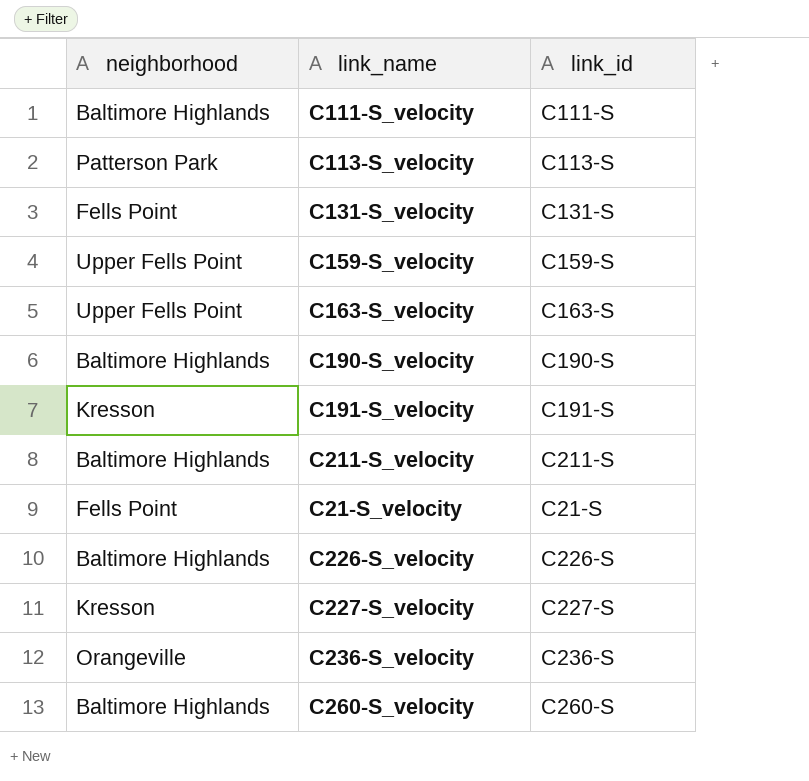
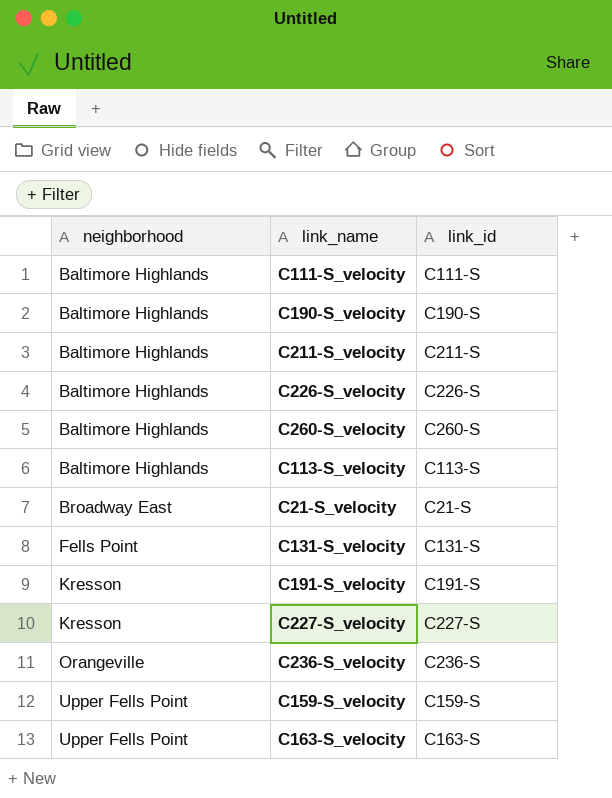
row order: none -> neighborhood ascending
C113-S_velocity | neighborhood: Patterson Park -> Baltimore Highlands
C21-S_velocity | neighborhood: Fells Point -> Broadway East

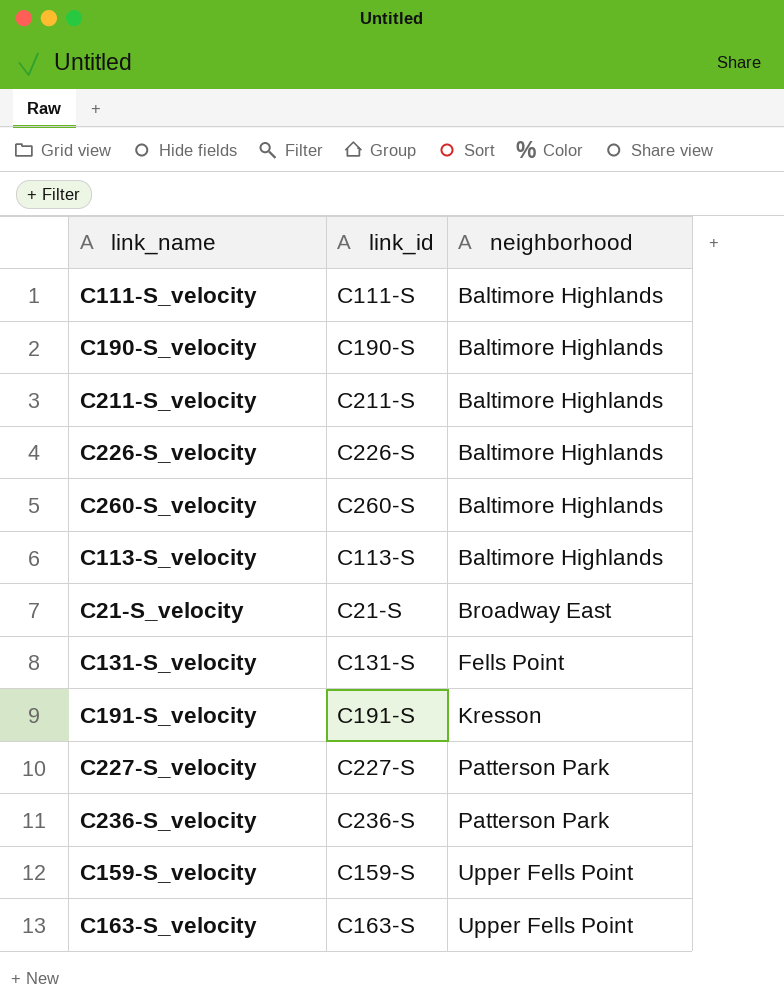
column neighborhood | position: 1 -> 3
C227-S_velocity | neighborhood: Kresson -> Patterson Park
C236-S_velocity | neighborhood: Orangeville -> Patterson Park

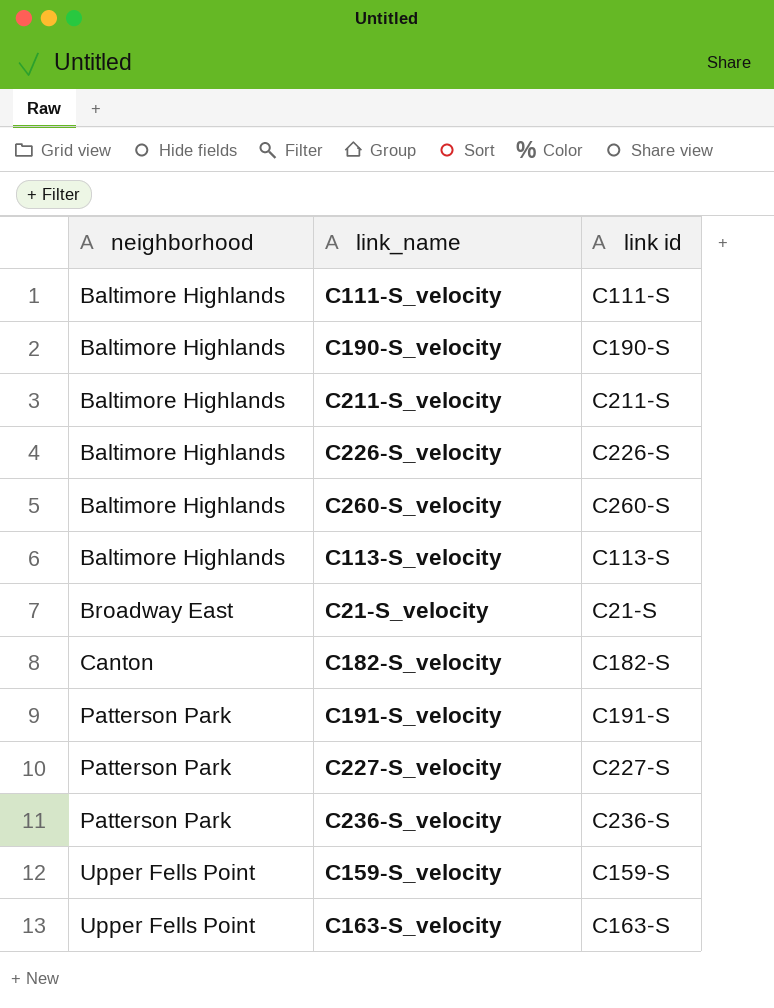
column neighborhood | position: 3 -> 1
column name: link_id -> link id
row C131-S_velocity: C131-S | Fells Point -> none
row C182-S_velocity: none -> Canton | C182-S
C191-S_velocity | neighborhood: Kresson -> Patterson Park

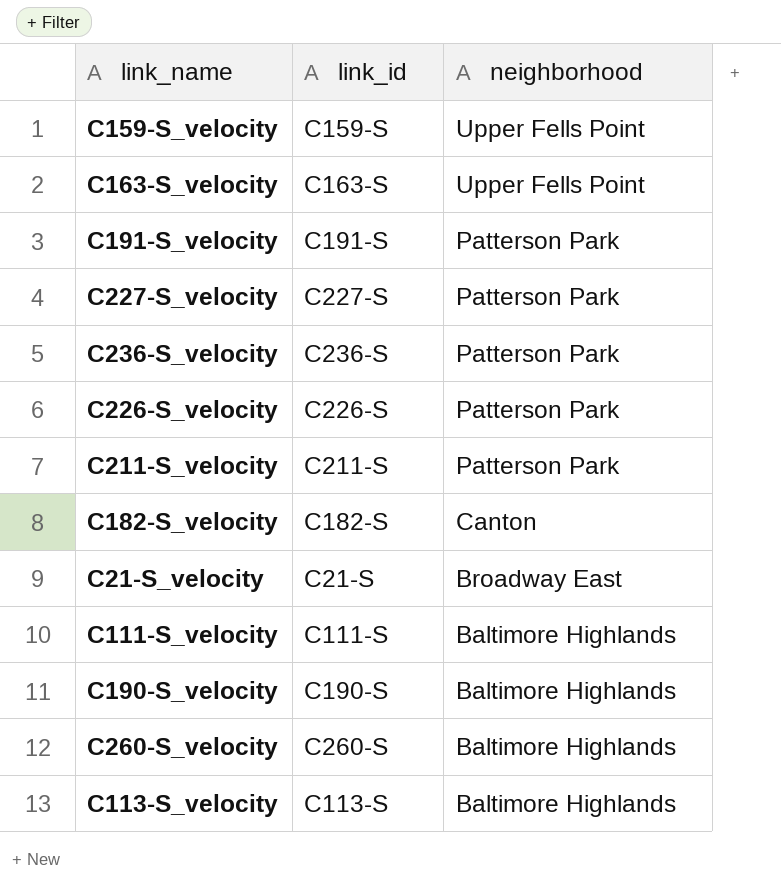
row order: neighborhood ascending -> neighborhood descending
column name: link id -> link_id
column neighborhood | position: 1 -> 3
C226-S_velocity | neighborhood: Baltimore Highlands -> Patterson Park
C211-S_velocity | neighborhood: Baltimore Highlands -> Patterson Park

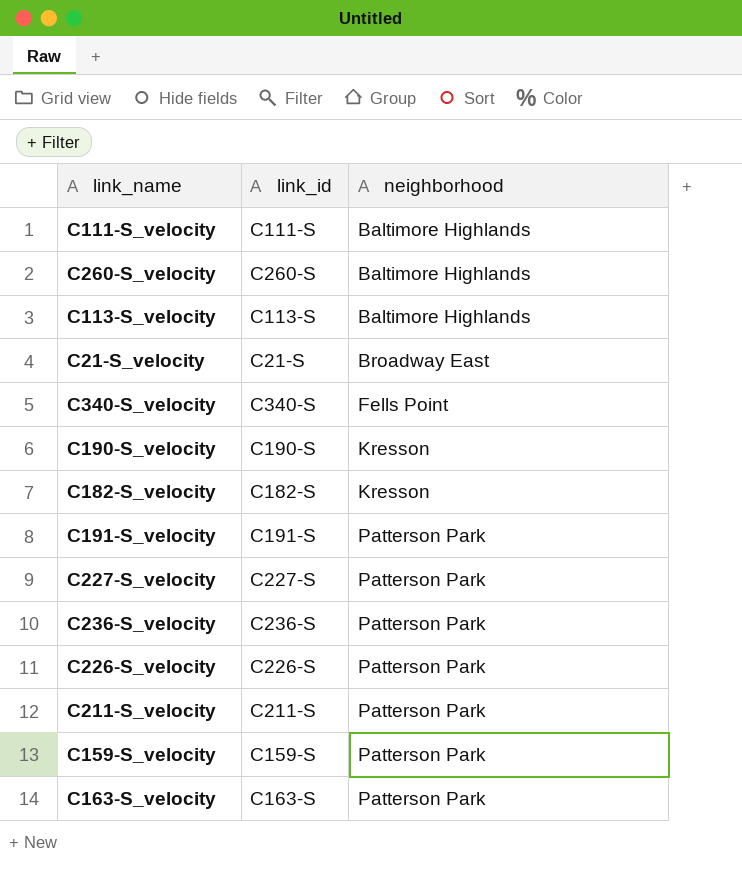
row order: neighborhood descending -> neighborhood ascending
row C340-S_velocity: none -> C340-S | Fells Point
C190-S_velocity | neighborhood: Baltimore Highlands -> Kresson
C182-S_velocity | neighborhood: Canton -> Kresson
C159-S_velocity | neighborhood: Upper Fells Point -> Patterson Park
C163-S_velocity | neighborhood: Upper Fells Point -> Patterson Park

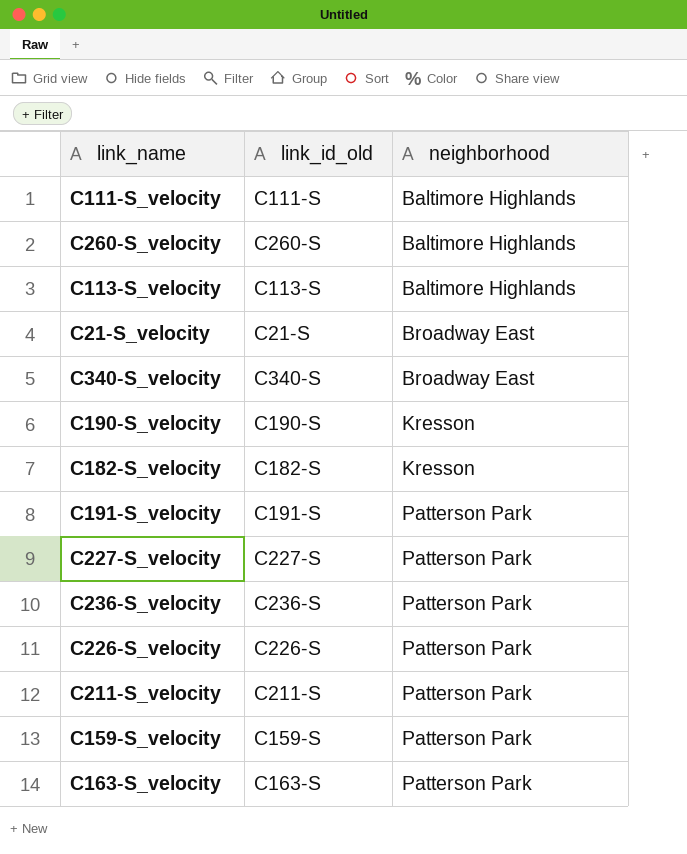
column name: link_id -> link_id_old
C340-S_velocity | neighborhood: Fells Point -> Broadway East

